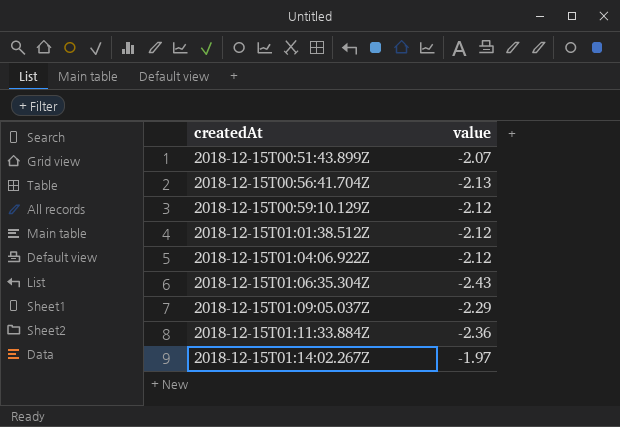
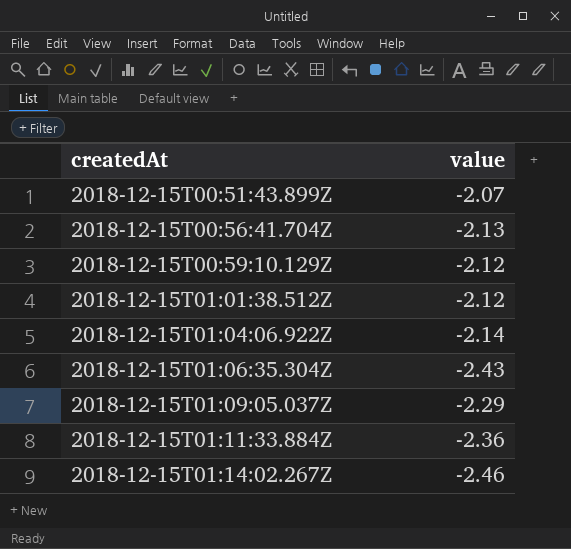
2018-12-15T01:04:06.922Z | value: -2.12 -> -2.14
2018-12-15T01:14:02.267Z | value: -1.97 -> -2.46

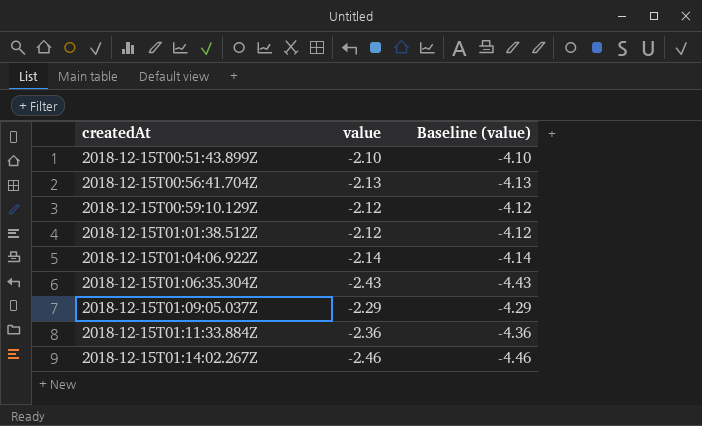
column Baseline (value) | formula: none -> [value] - 2
2018-12-15T00:51:43.899Z | value: -2.07 -> -2.10

